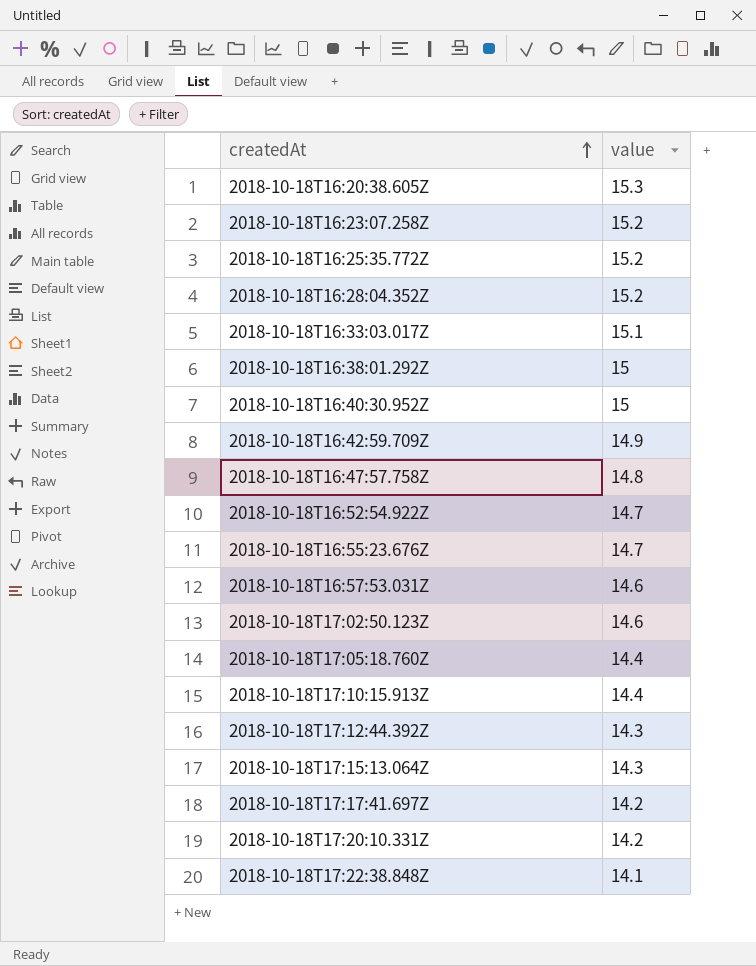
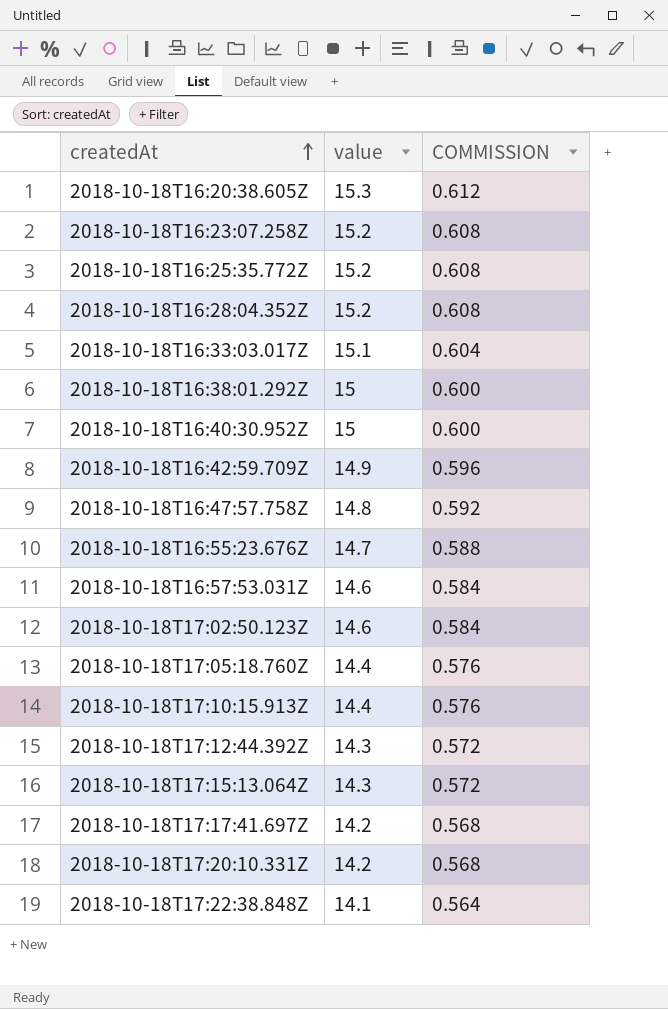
column COMMISSION | formula: none -> [value] * 0.04
row 2018-10-18T16:52:54.922Z: 14.7 -> none

